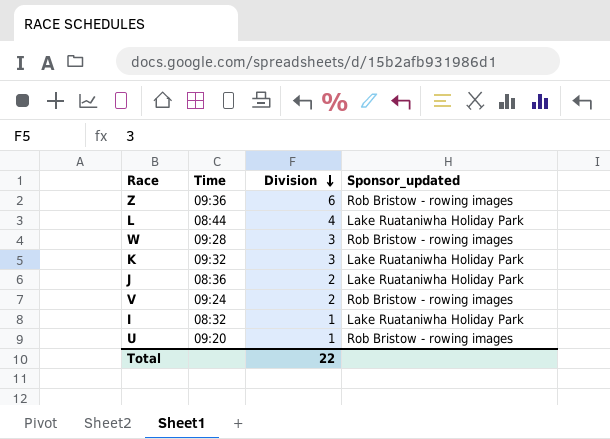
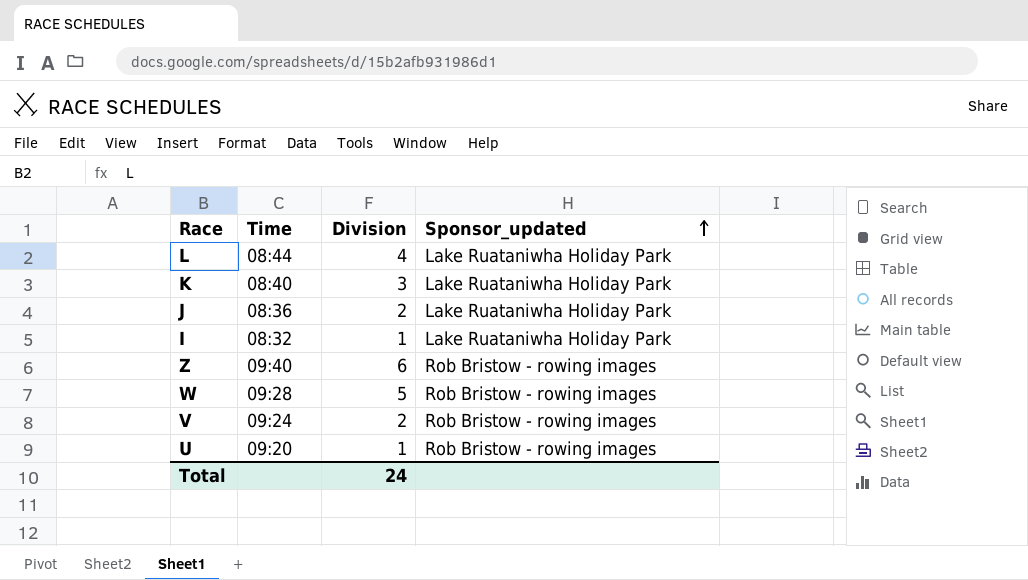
row order: Division descending -> Sponsor_updated ascending
K | Time: 09:32 -> 08:40
Z | Time: 09:36 -> 09:40
W | Division: 3 -> 5
Total | Division: 22 -> 24

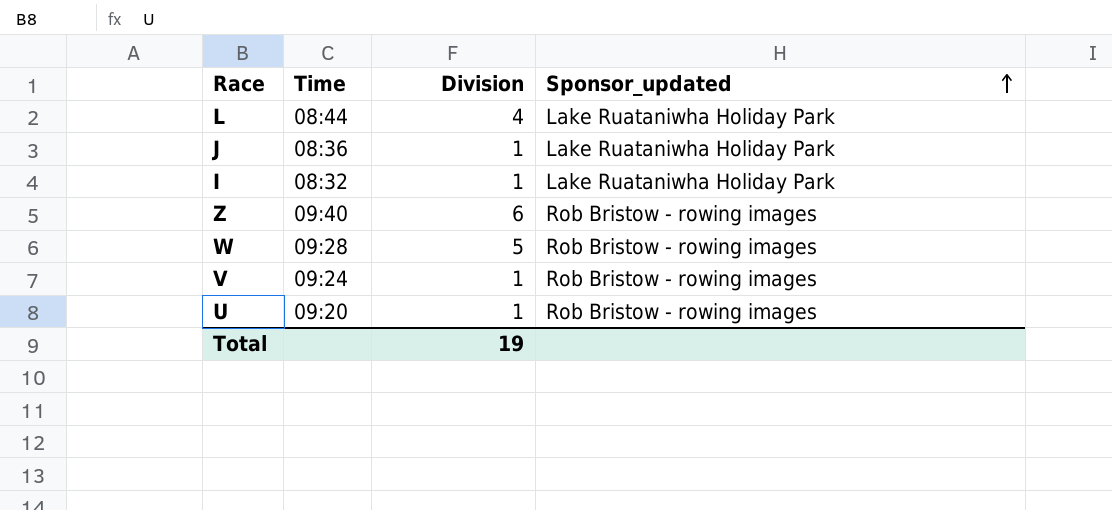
row K: 08:40 | 3 | Lake Ruataniwha Holiday Park -> none
J | Division: 2 -> 1
V | Division: 2 -> 1
Total | Division: 24 -> 19

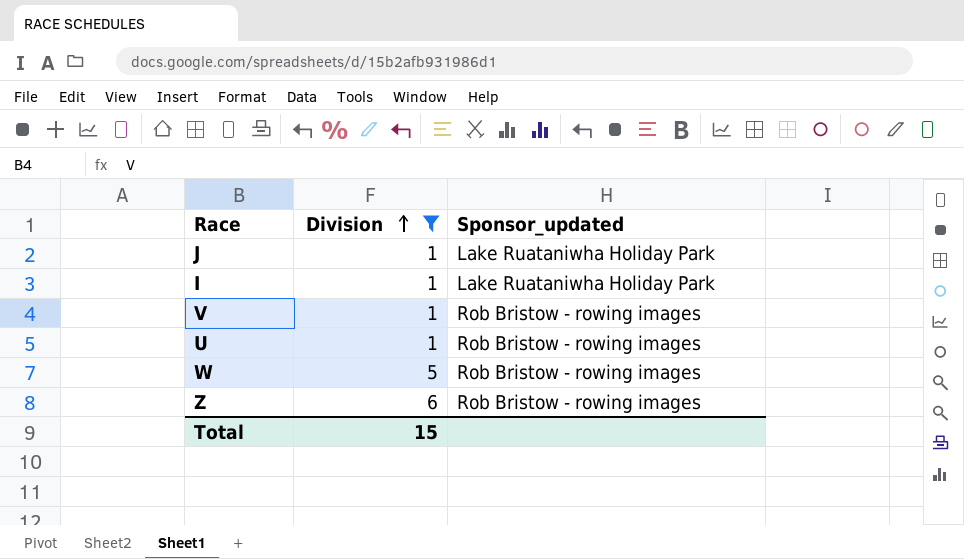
filter: none -> Division != 4
row order: Sponsor_updated ascending -> Division ascending
column Time | position: 2 -> none
Total | Division: 19 -> 15

